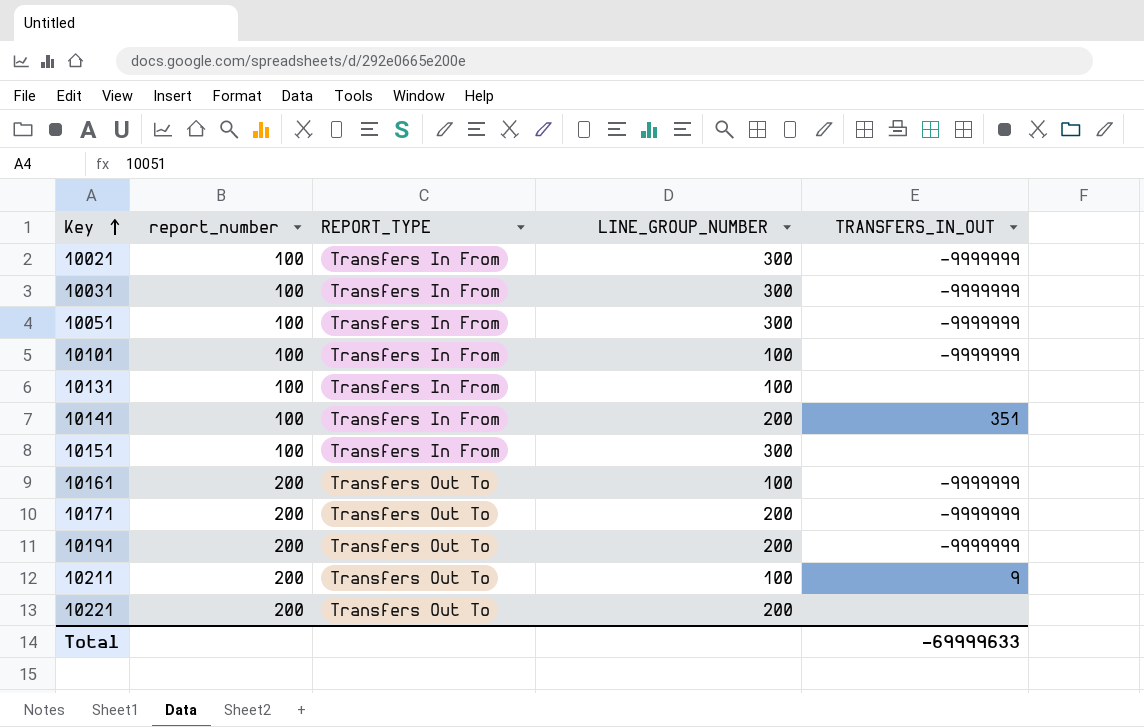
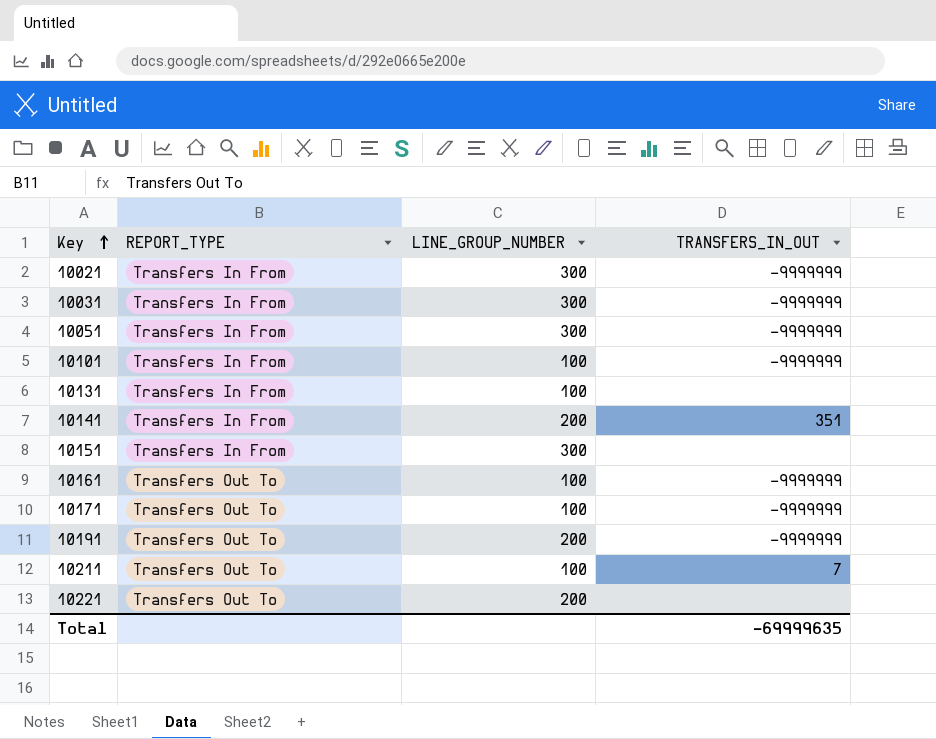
column report_number | position: 2 -> none
10171 | LINE_GROUP_NUMBER: 200 -> 100
10211 | TRANSFERS_IN_OUT: 9 -> 7
Total | TRANSFERS_IN_OUT: -69999633 -> -69999635

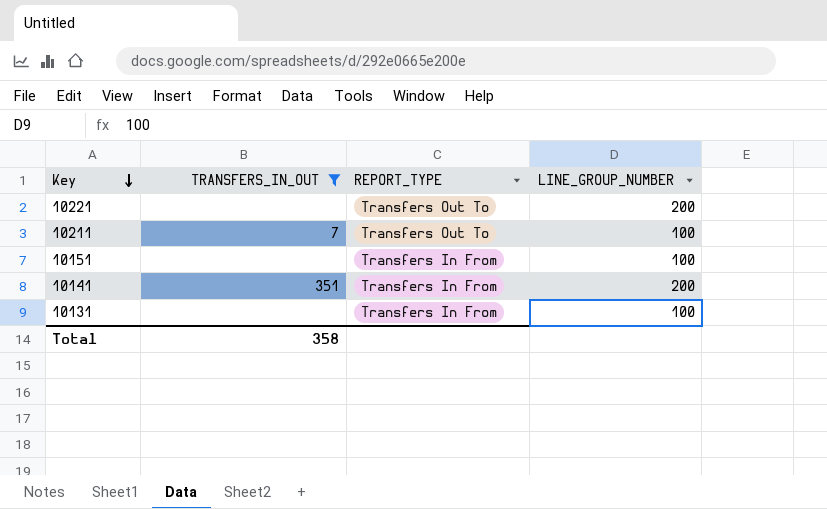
filter: none -> TRANSFERS_IN_OUT != -9999999
row order: Key ascending -> Key descending
column TRANSFERS_IN_OUT | position: 4 -> 2
10151 | LINE_GROUP_NUMBER: 300 -> 100
Total | TRANSFERS_IN_OUT: -69999635 -> 358

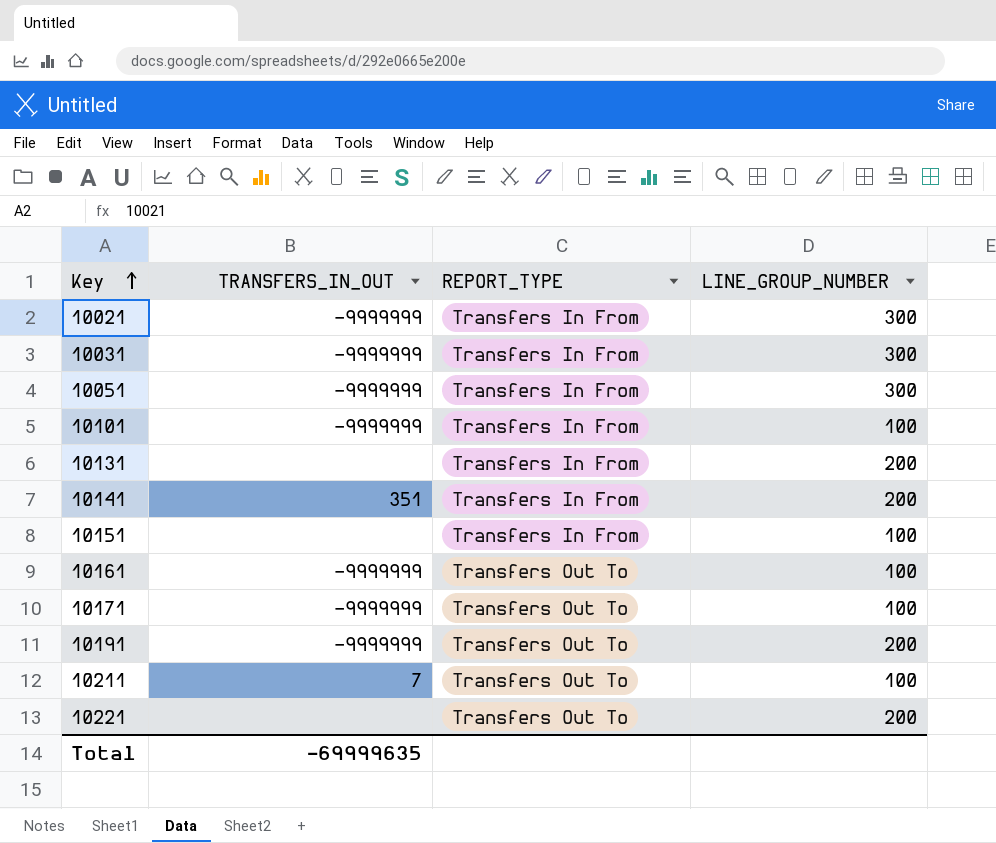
filter: TRANSFERS_IN_OUT != -9999999 -> none
row order: Key descending -> Key ascending
10131 | LINE_GROUP_NUMBER: 100 -> 200
Total | TRANSFERS_IN_OUT: 358 -> -69999635

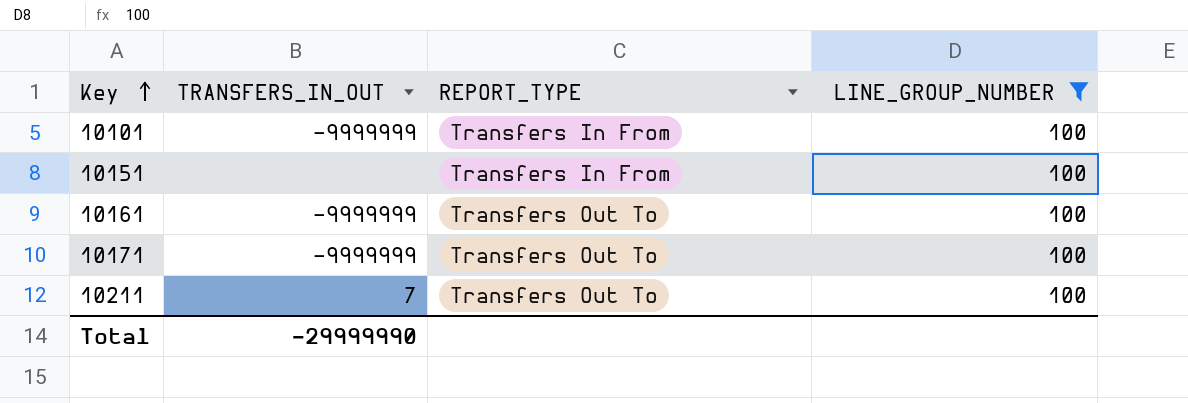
filter: none -> LINE_GROUP_NUMBER = 100
Total | TRANSFERS_IN_OUT: -69999635 -> -29999990

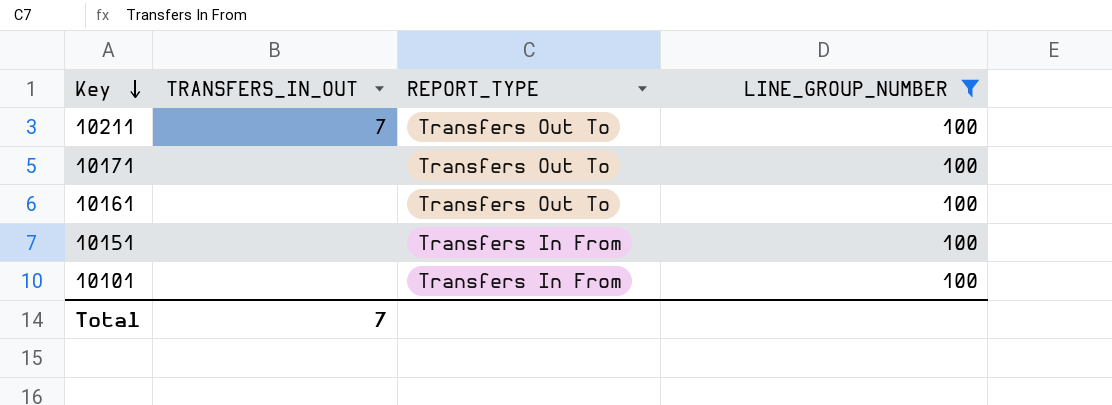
row order: Key ascending -> Key descending
10171 | TRANSFERS_IN_OUT: -9999999 -> none
10161 | TRANSFERS_IN_OUT: -9999999 -> none
10101 | TRANSFERS_IN_OUT: -9999999 -> none
Total | TRANSFERS_IN_OUT: -29999990 -> 7

